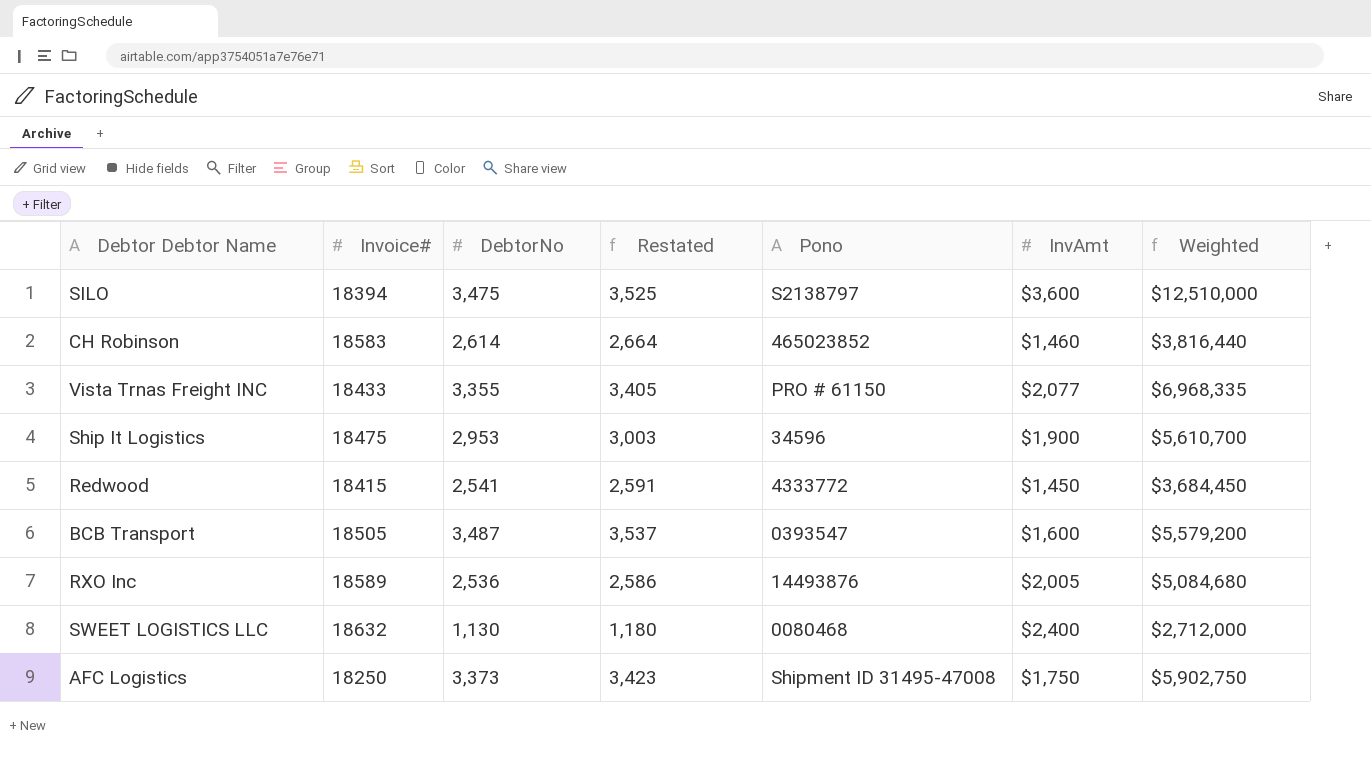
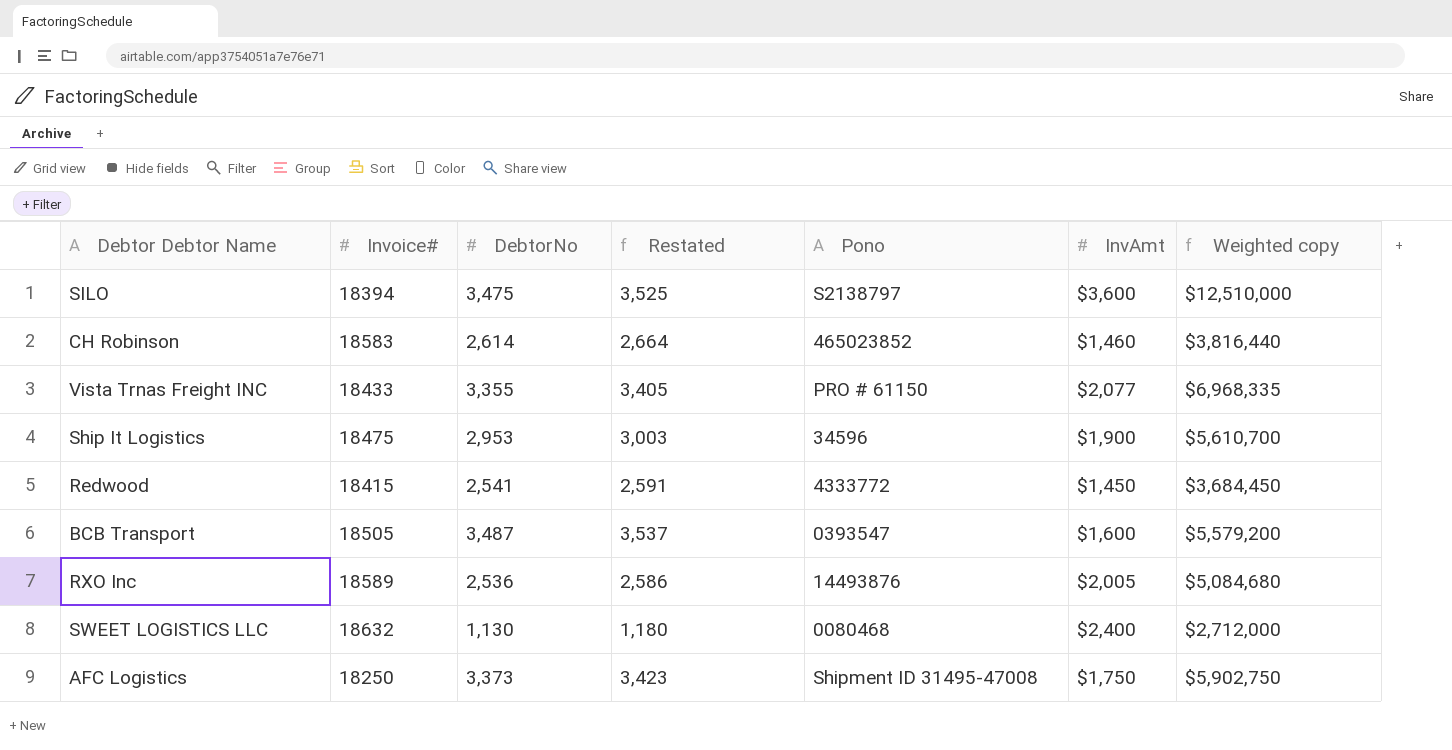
column name: Weighted -> Weighted copy

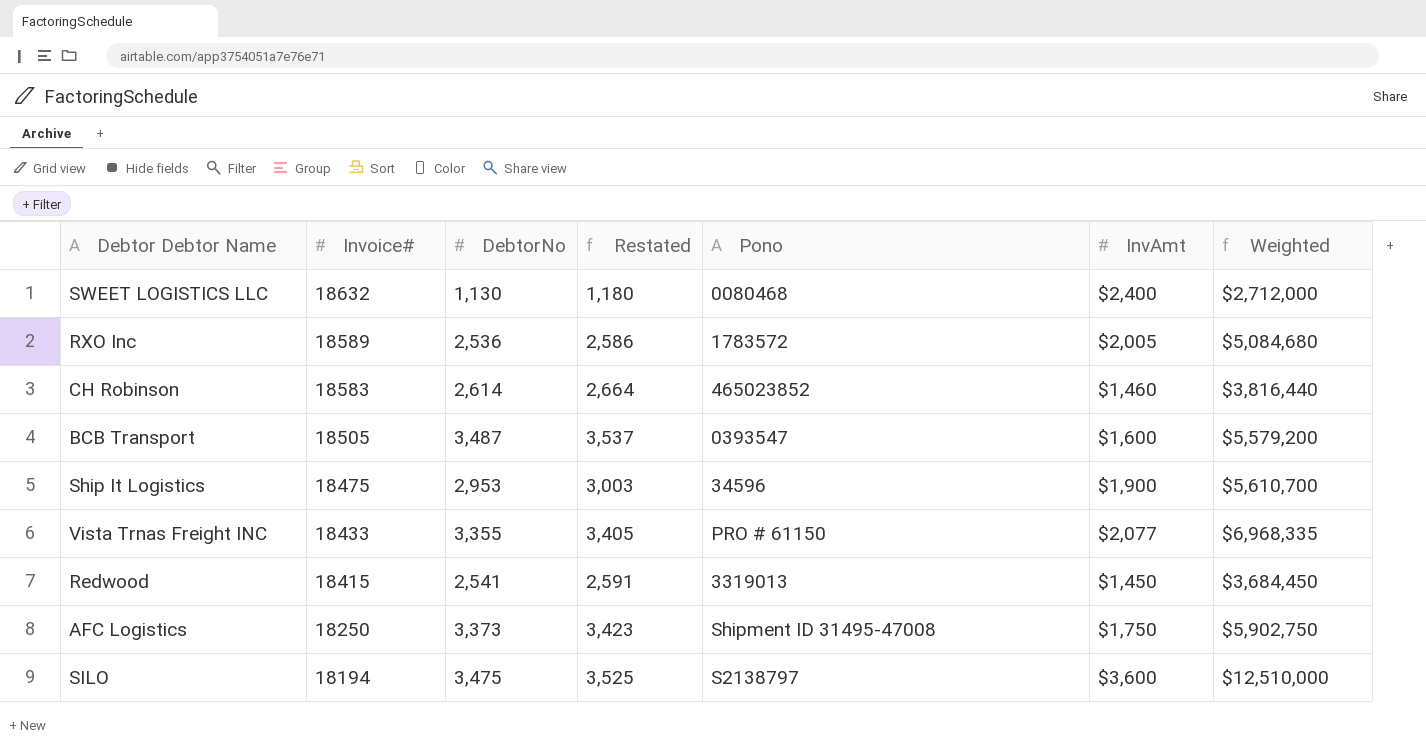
row order: none -> Invoice# descending
column name: Weighted copy -> Weighted
RXO Inc | Pono: 14493876 -> 1783572
Redwood | Pono: 4333772 -> 3319013
SILO | Invoice#: 18394 -> 18194

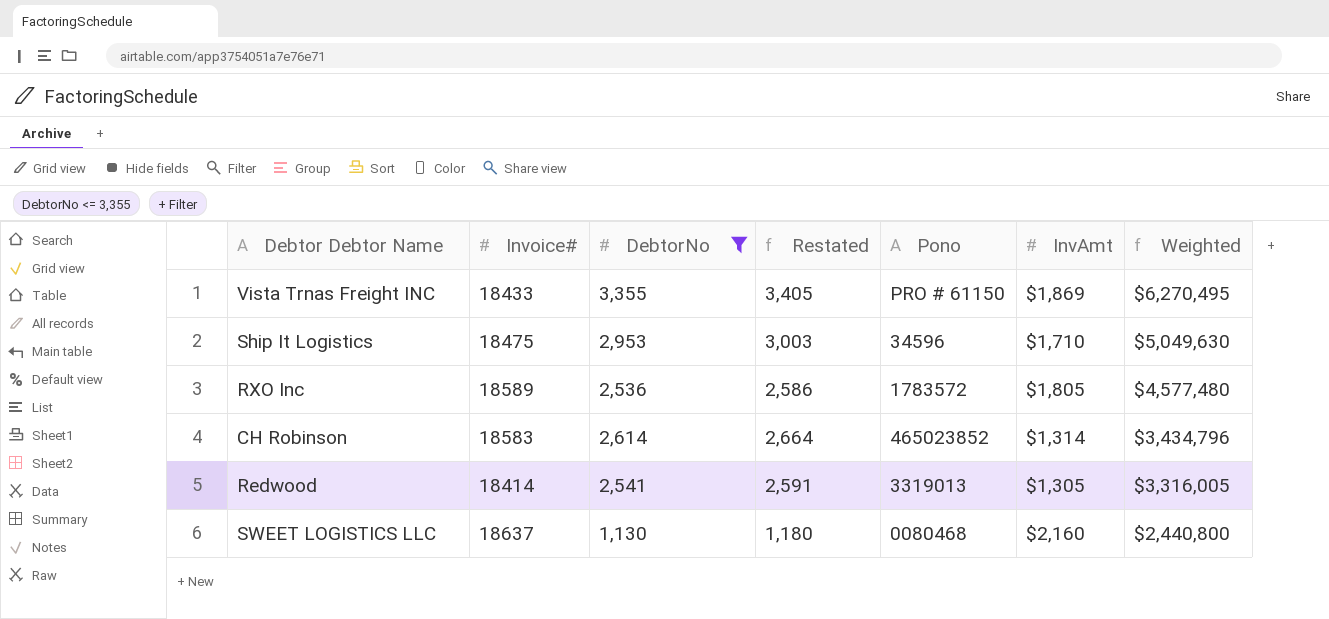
filter: none -> DebtorNo <= 3,355
row order: Invoice# descending -> Weighted descending
Vista Trnas Freight INC | InvAmt: $2,077 -> $1,869
Vista Trnas Freight INC | Weighted: $6,968,335 -> $6,270,495
Ship It Logistics | InvAmt: $1,900 -> $1,710
Ship It Logistics | Weighted: $5,610,700 -> $5,049,630
RXO Inc | InvAmt: $2,005 -> $1,805
RXO Inc | Weighted: $5,084,680 -> $4,577,480
CH Robinson | InvAmt: $1,460 -> $1,314
CH Robinson | Weighted: $3,816,440 -> $3,434,796
Redwood | Invoice#: 18415 -> 18414
Redwood | InvAmt: $1,450 -> $1,305
Redwood | Weighted: $3,684,450 -> $3,316,005
SWEET LOGISTICS LLC | Invoice#: 18632 -> 18637
SWEET LOGISTICS LLC | InvAmt: $2,400 -> $2,160
SWEET LOGISTICS LLC | Weighted: $2,712,000 -> $2,440,800

